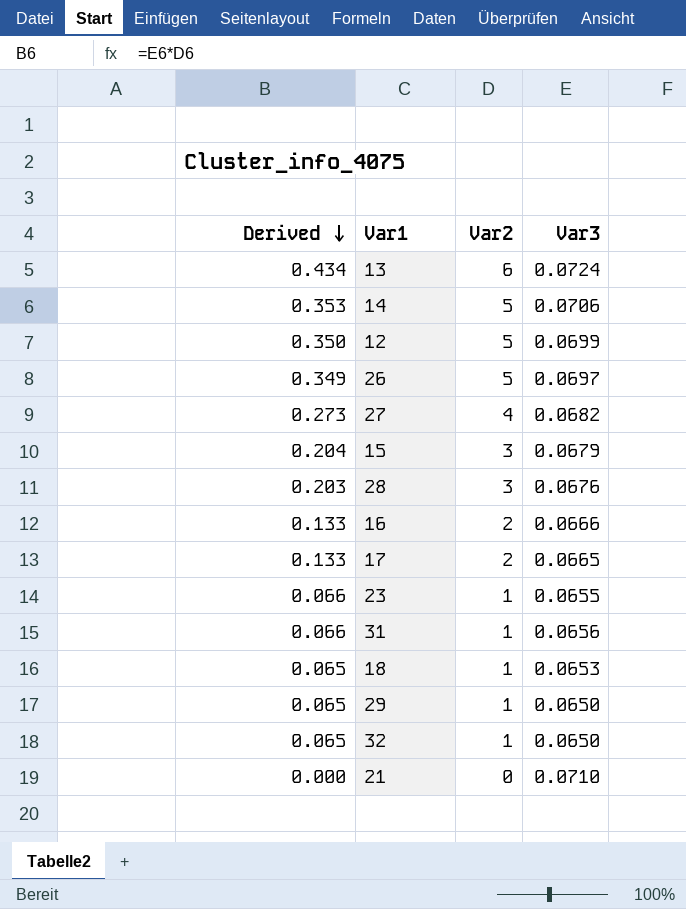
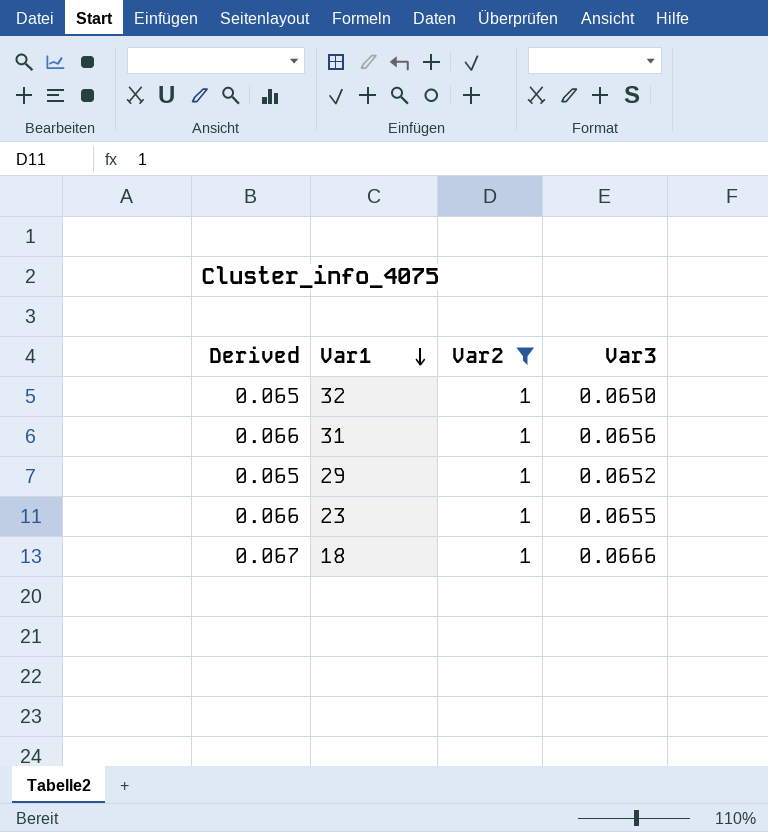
filter: none -> Var2 = 1
row order: Derived descending -> Var1 descending
29 | Var3: 0.0650 -> 0.0652
18 | Derived: 0.065 -> 0.067
18 | Var3: 0.0653 -> 0.0666

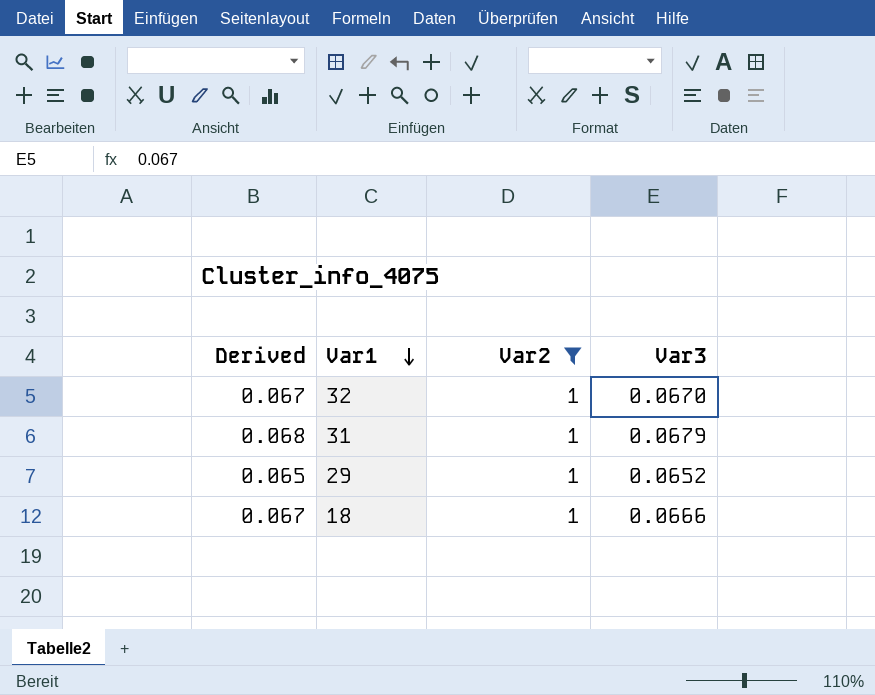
row 23: 0.066 | 1 | 0.0655 -> none
32 | Derived: 0.065 -> 0.067
32 | Var3: 0.0650 -> 0.0670
31 | Derived: 0.066 -> 0.068
31 | Var3: 0.0656 -> 0.0679

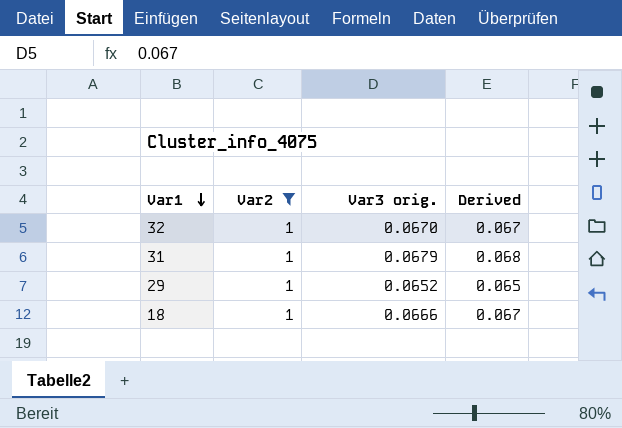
column name: Var3 -> Var3 orig.
column Derived | position: 1 -> 4

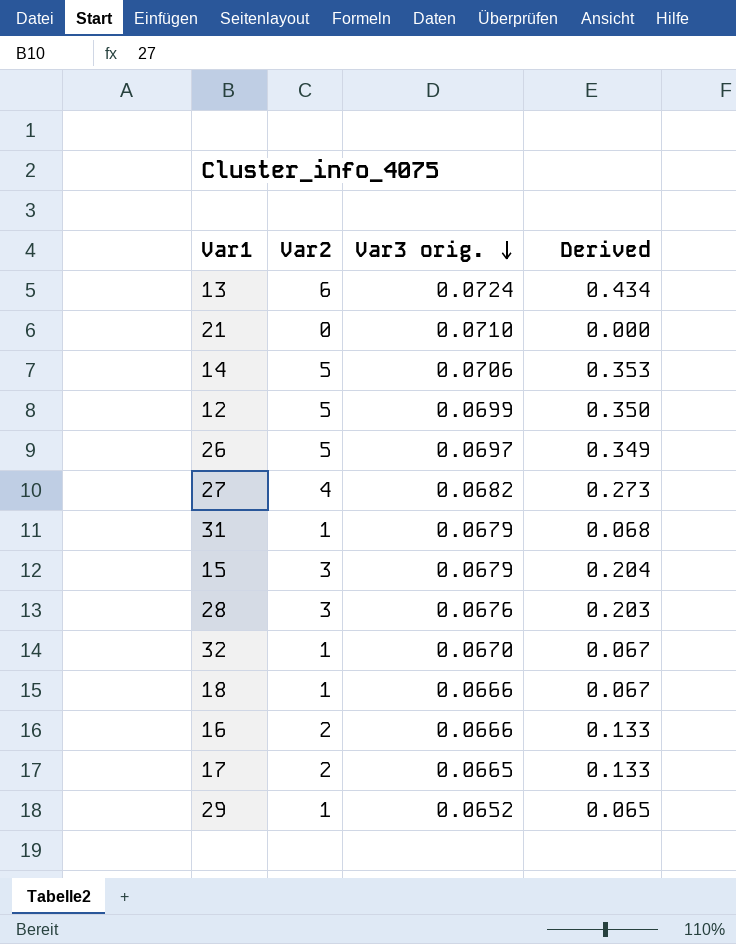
filter: Var2 = 1 -> none
row order: Var1 descending -> Var3 orig. descending

